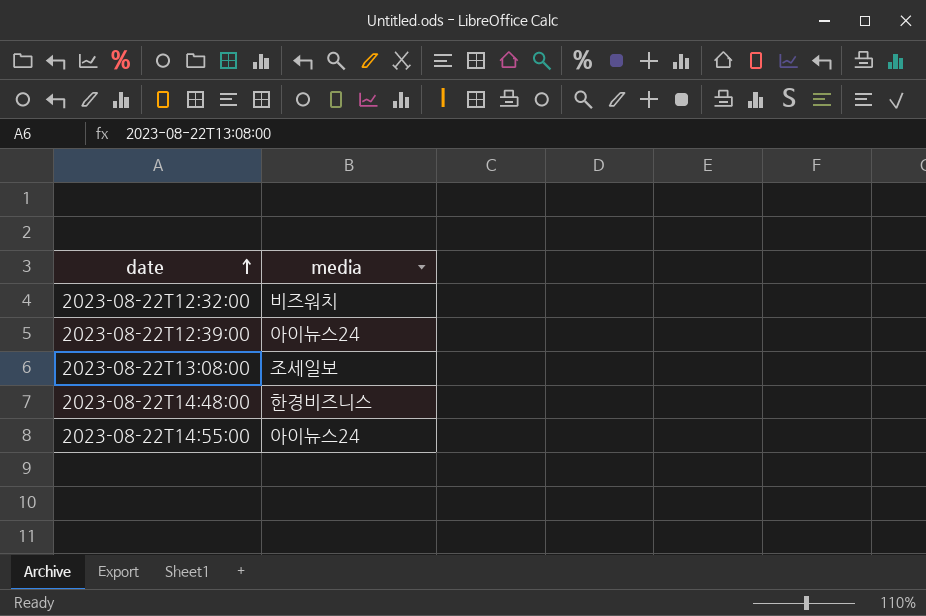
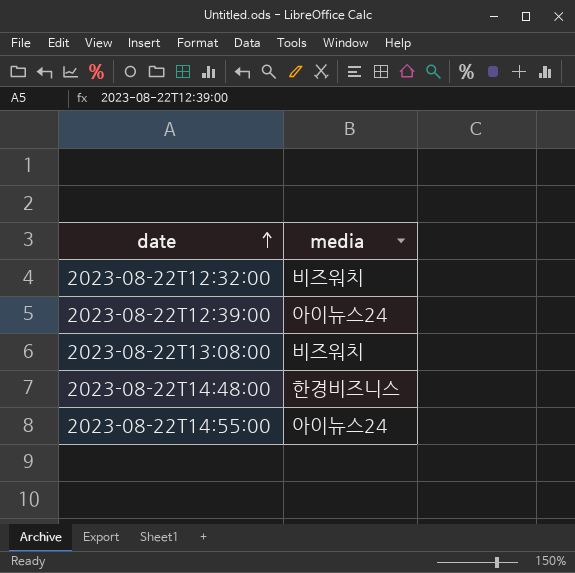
2023-08-22T13:08:00 | media: 조세일보 -> 비즈워치

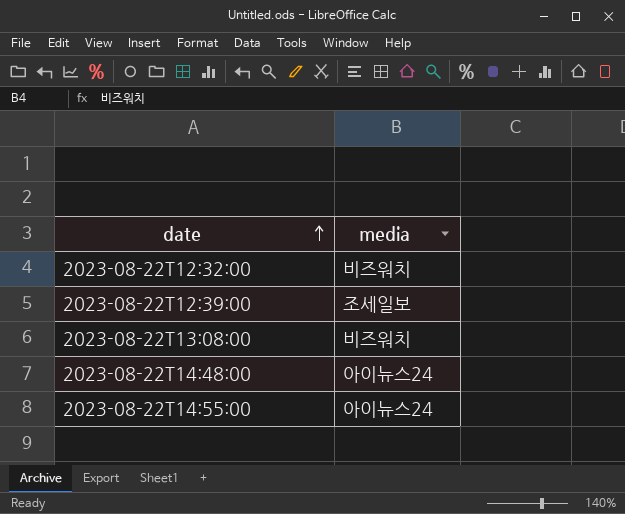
2023-08-22T12:39:00 | media: 아이뉴스24 -> 조세일보
2023-08-22T14:48:00 | media: 한경비즈니스 -> 아이뉴스24

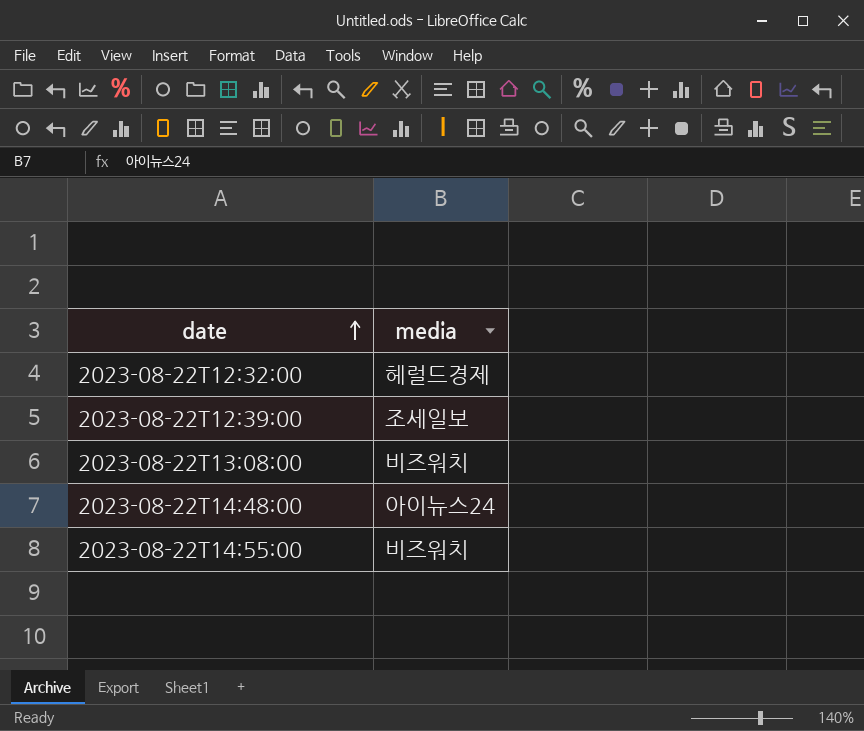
2023-08-22T12:32:00 | media: 비즈워치 -> 헤럴드경제
2023-08-22T14:55:00 | media: 아이뉴스24 -> 비즈워치

